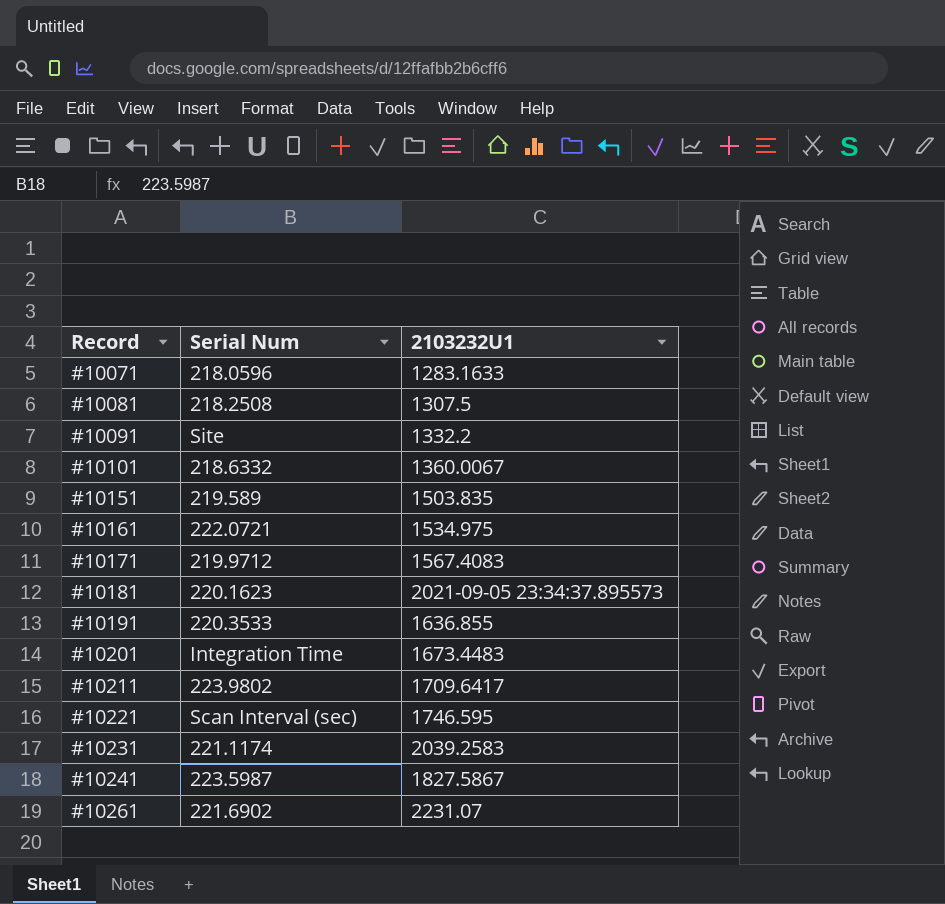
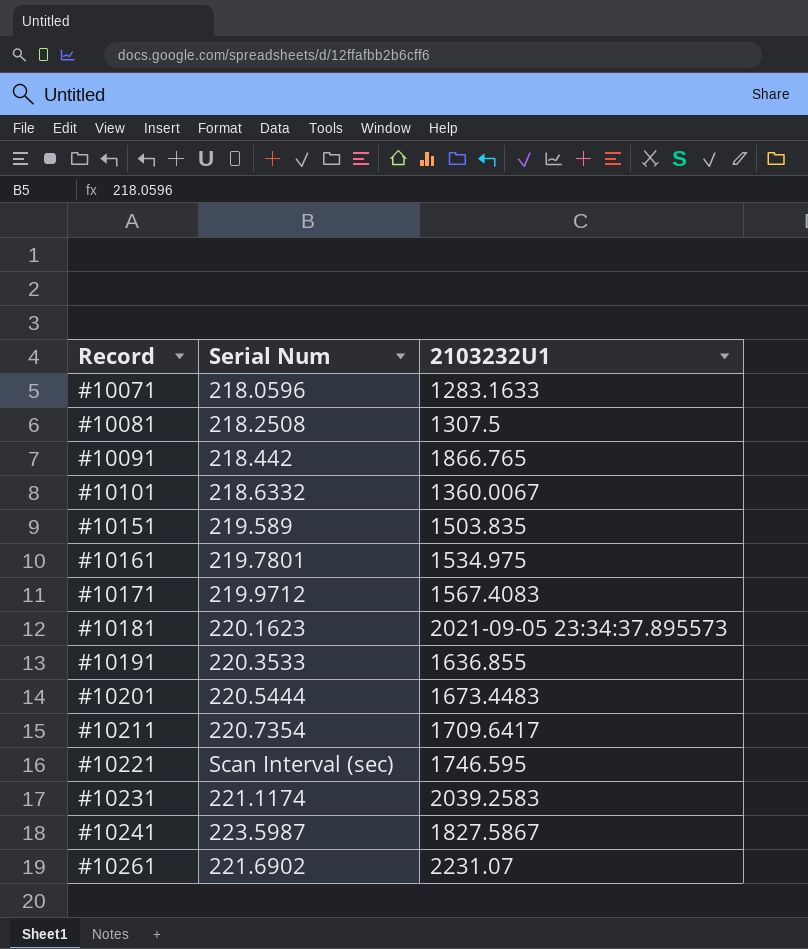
#10091 | Serial Num: Site -> 218.442
#10091 | 2103232U1: 1332.2 -> 1866.765
#10161 | Serial Num: 222.0721 -> 219.7801
#10201 | Serial Num: Integration Time -> 220.5444
#10211 | Serial Num: 223.9802 -> 220.7354

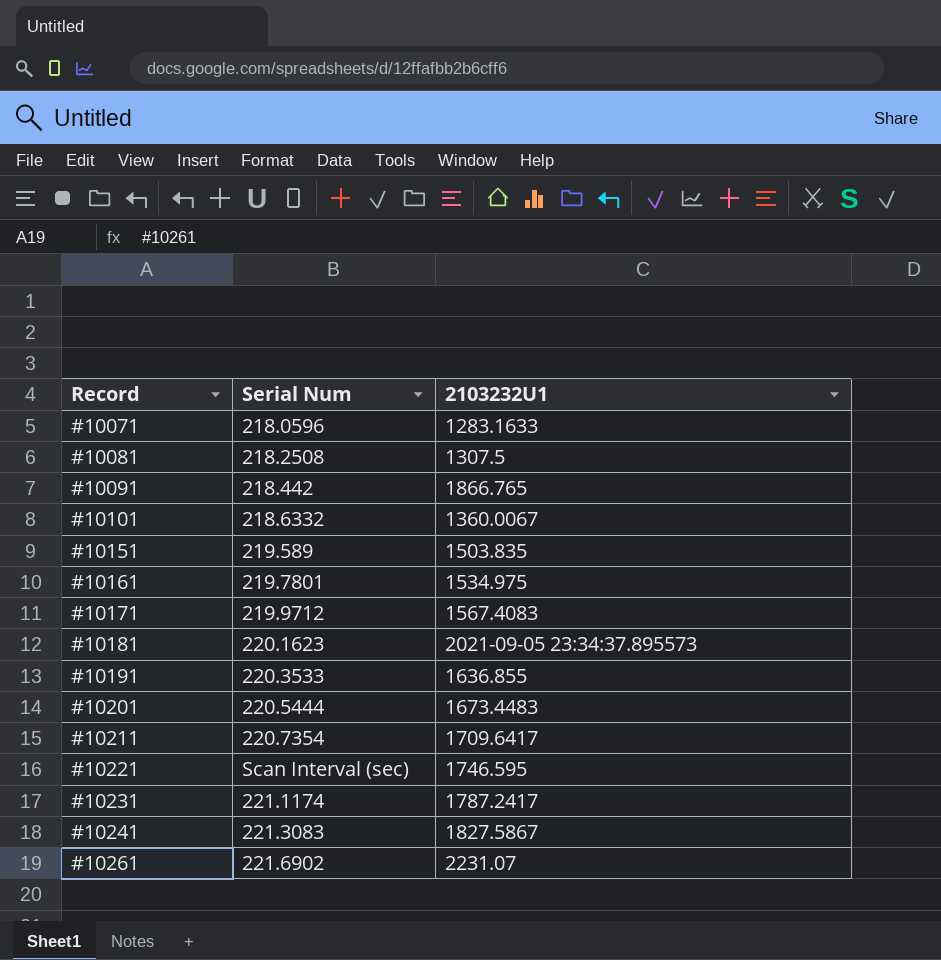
#10231 | 2103232U1: 2039.2583 -> 1787.2417
#10241 | Serial Num: 223.5987 -> 221.3083

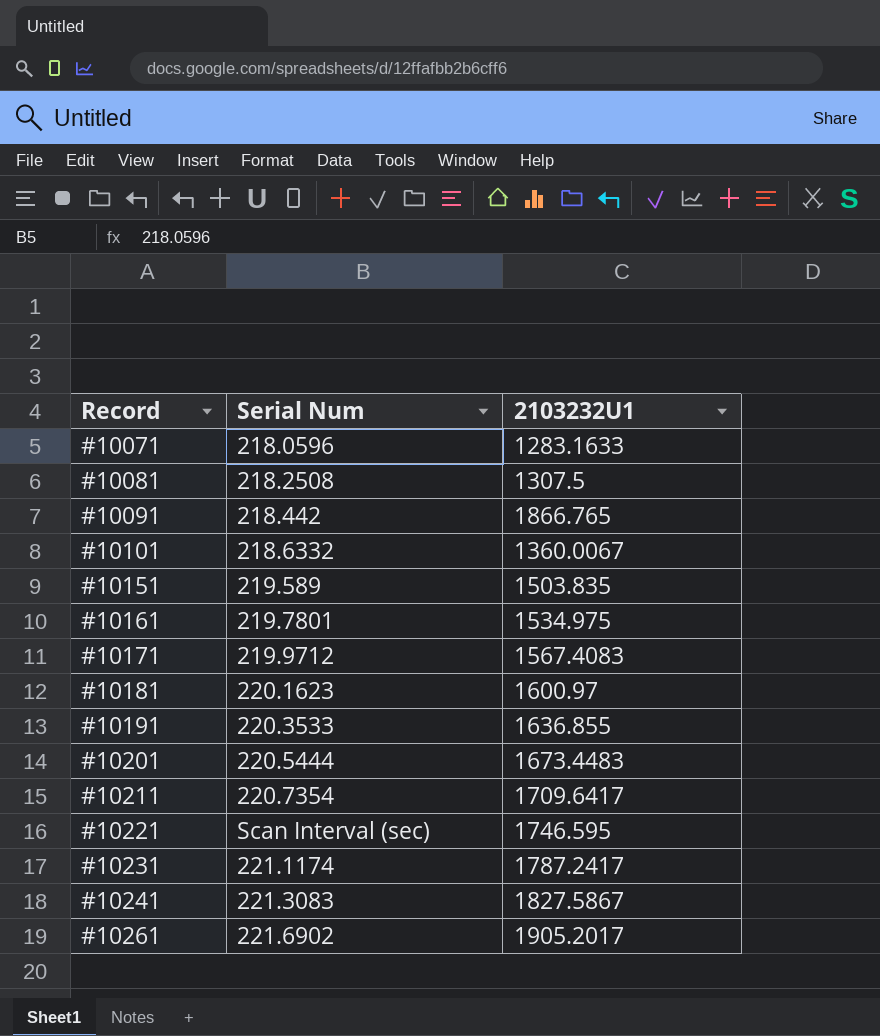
#10181 | 2103232U1: 2021-09-05 23:34:37.895573 -> 1600.97
#10261 | 2103232U1: 2231.07 -> 1905.2017

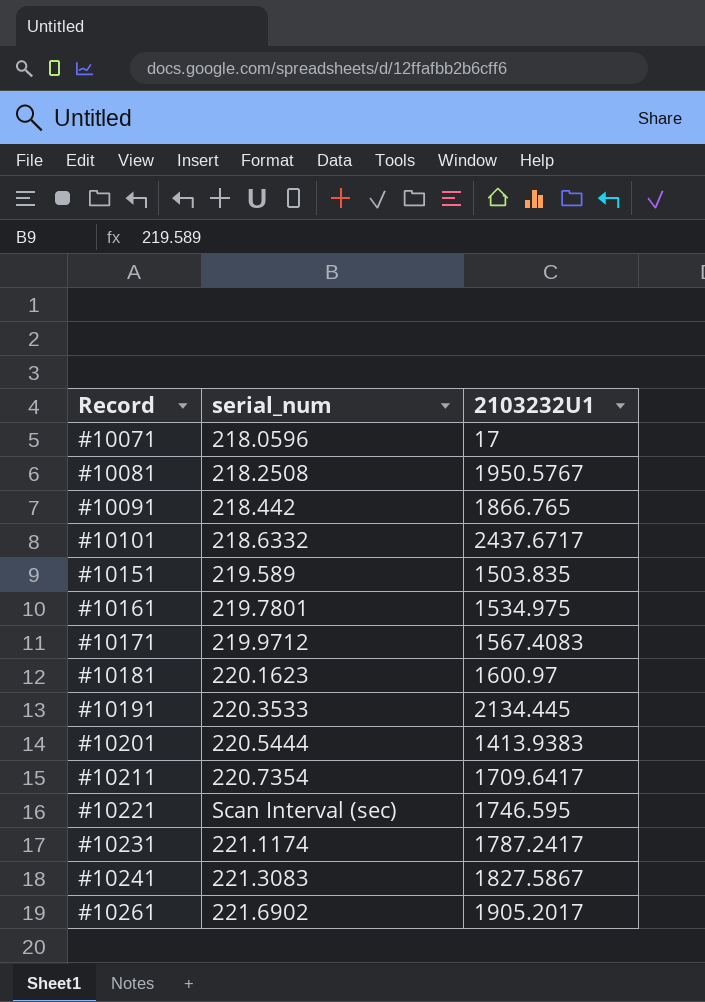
column name: Serial Num -> serial_num
#10071 | 2103232U1: 1283.1633 -> 17
#10081 | 2103232U1: 1307.5 -> 1950.5767
#10101 | 2103232U1: 1360.0067 -> 2437.6717
#10191 | 2103232U1: 1636.855 -> 2134.445
#10201 | 2103232U1: 1673.4483 -> 1413.9383

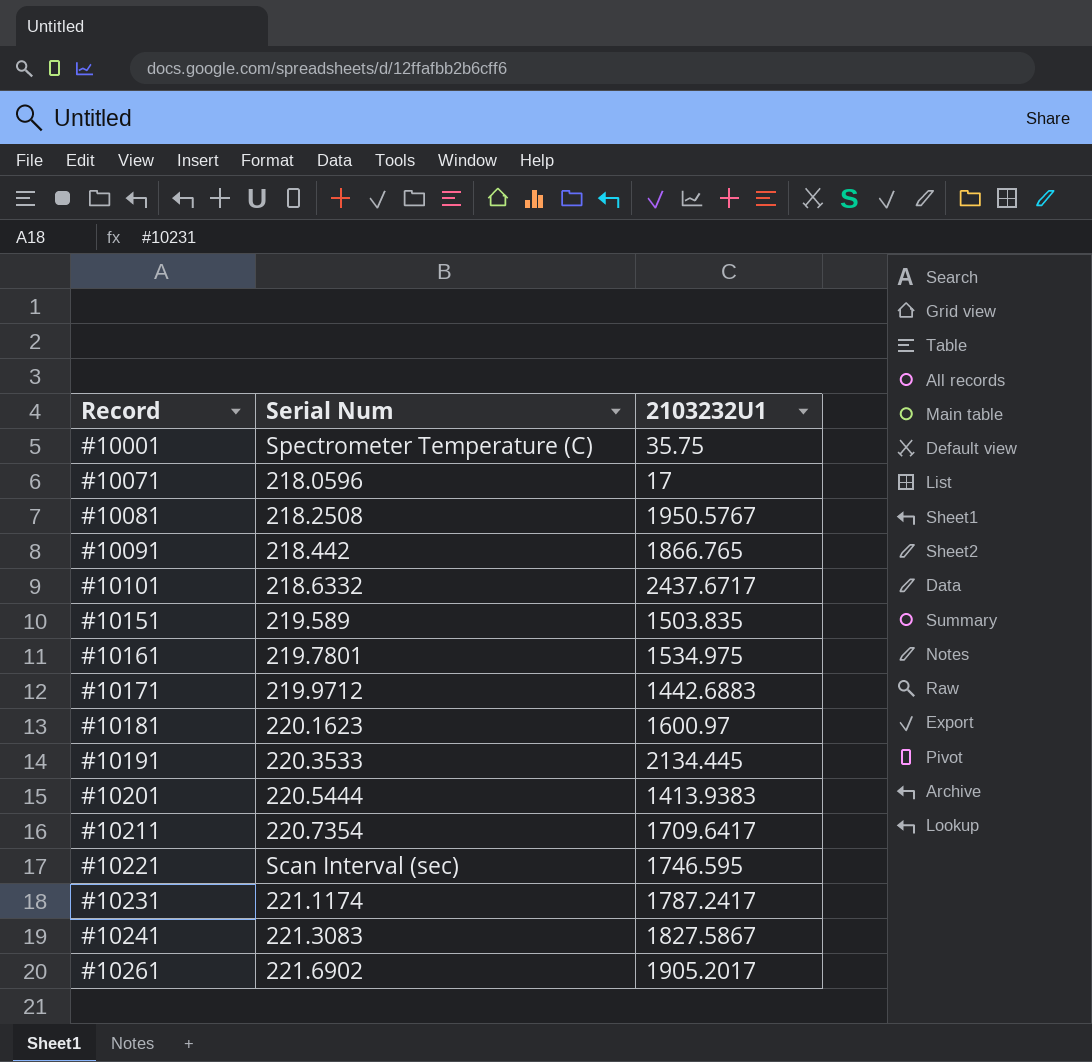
column name: serial_num -> Serial Num
row #10001: none -> Spectrometer Temperature (C) | 35.75
#10171 | 2103232U1: 1567.4083 -> 1442.6883

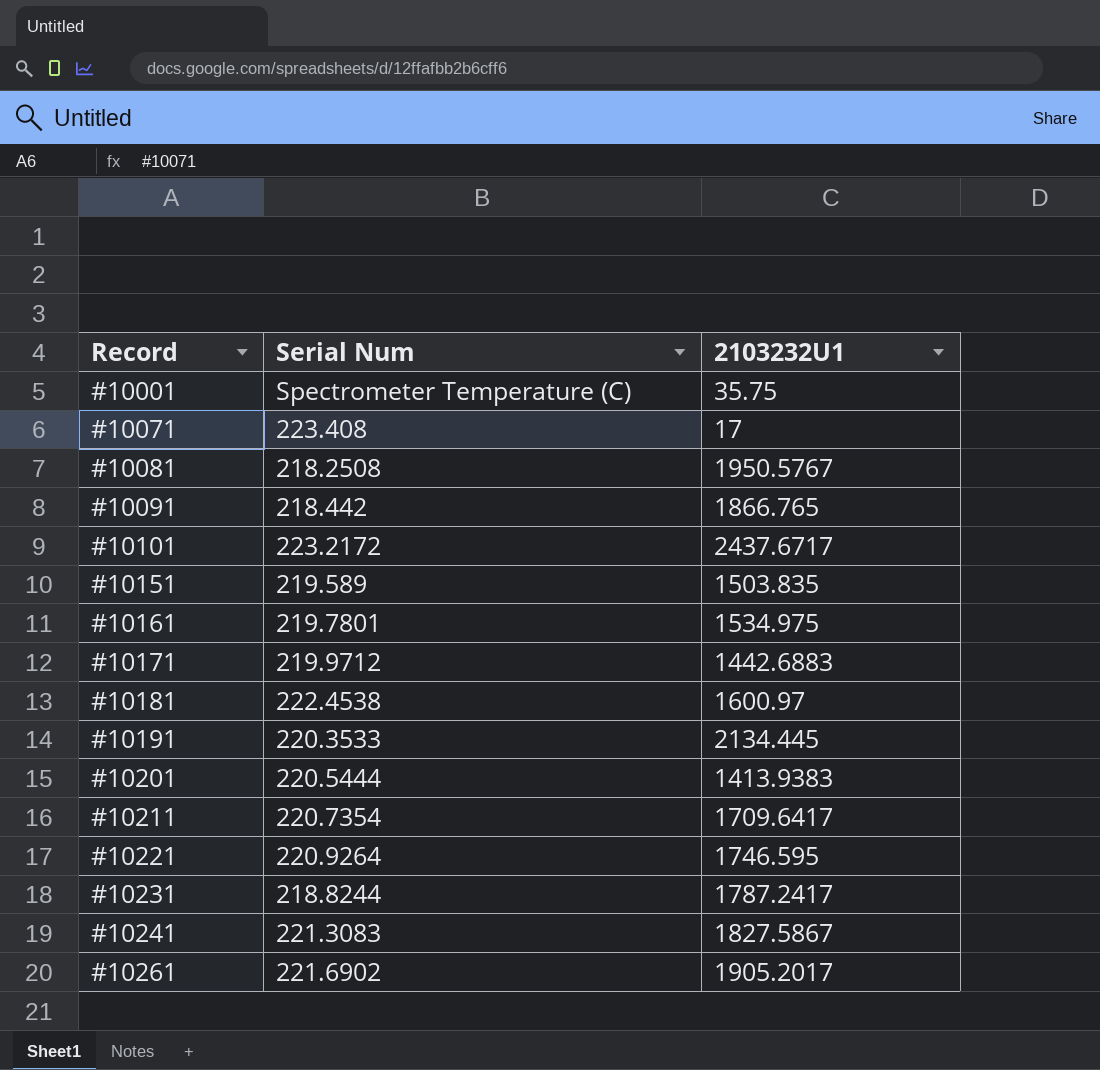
#10071 | Serial Num: 218.0596 -> 223.408
#10101 | Serial Num: 218.6332 -> 223.2172
#10181 | Serial Num: 220.1623 -> 222.4538
#10221 | Serial Num: Scan Interval (sec) -> 220.9264
#10231 | Serial Num: 221.1174 -> 218.8244

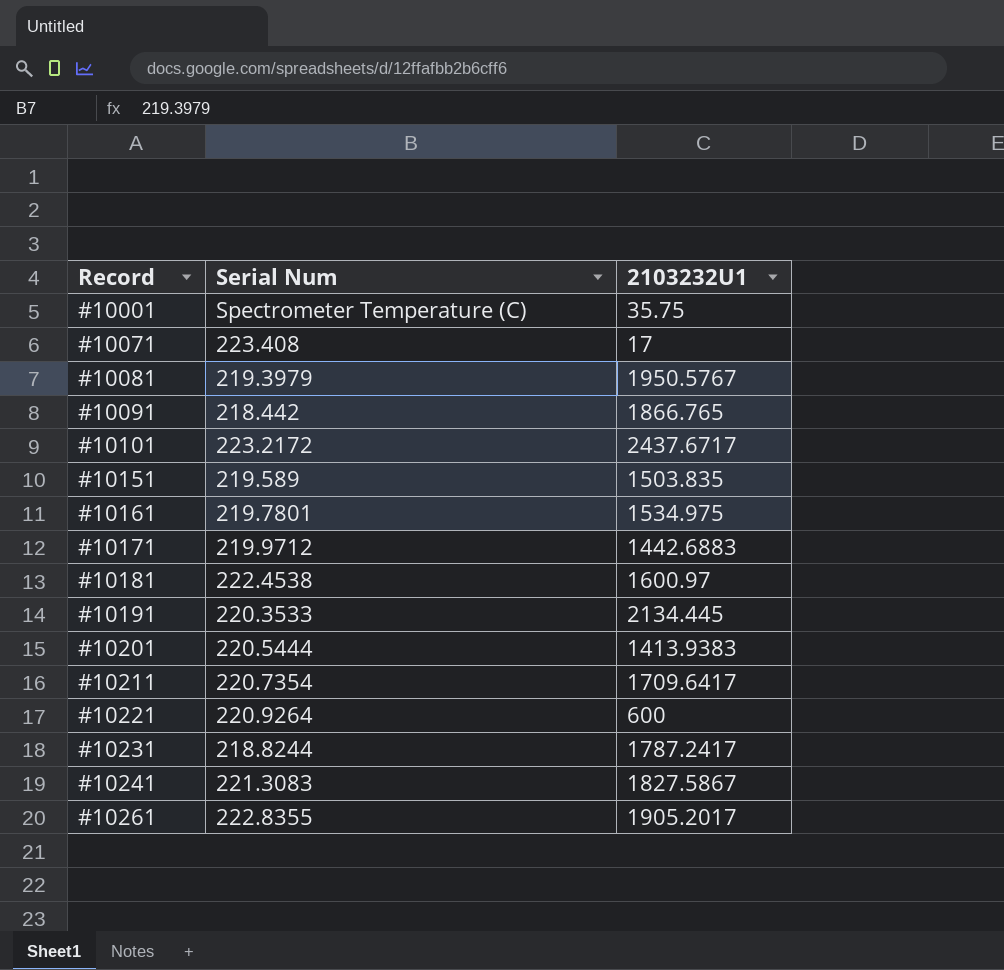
#10081 | Serial Num: 218.2508 -> 219.3979
#10221 | 2103232U1: 1746.595 -> 600
#10261 | Serial Num: 221.6902 -> 222.8355

